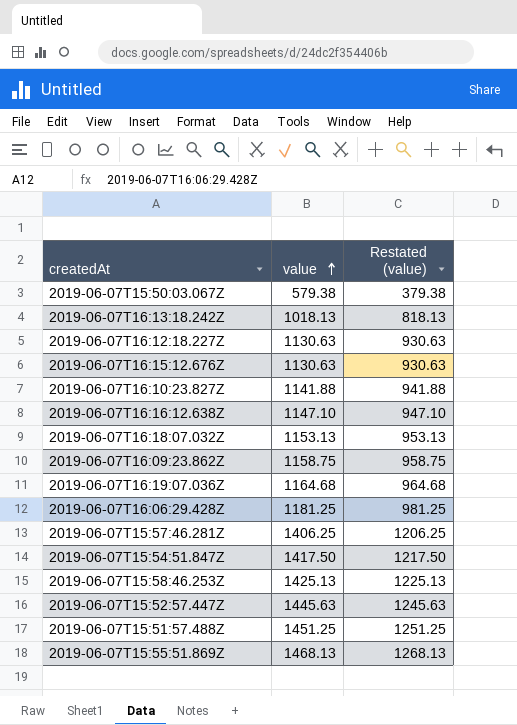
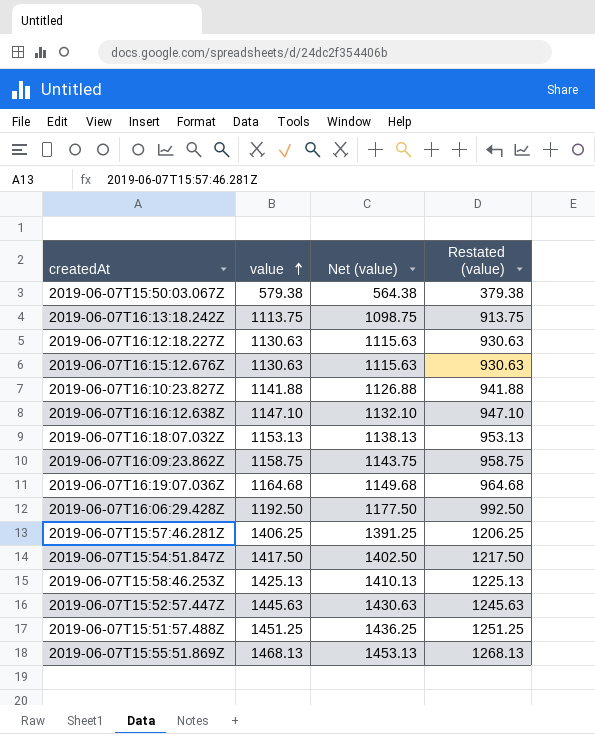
column Net (value) | formula: none -> [value] - 15
2019-06-07T16:13:18.242Z | value: 1018.13 -> 1113.75
2019-06-07T16:13:18.242Z | Restated (value): 818.13 -> 913.75
2019-06-07T16:06:29.428Z | value: 1181.25 -> 1192.50
2019-06-07T16:06:29.428Z | Restated (value): 981.25 -> 992.50

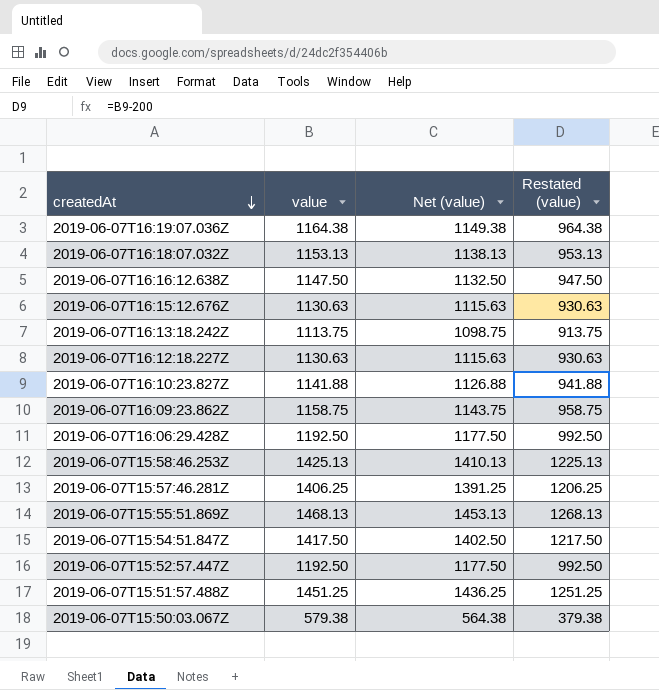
row order: value ascending -> createdAt descending
2019-06-07T16:19:07.036Z | value: 1164.68 -> 1164.38
2019-06-07T16:19:07.036Z | Net (value): 1149.68 -> 1149.38
2019-06-07T16:19:07.036Z | Restated (value): 964.68 -> 964.38
2019-06-07T16:16:12.638Z | value: 1147.10 -> 1147.50
2019-06-07T16:16:12.638Z | Net (value): 1132.10 -> 1132.50
2019-06-07T16:16:12.638Z | Restated (value): 947.10 -> 947.50
2019-06-07T15:52:57.447Z | value: 1445.63 -> 1192.50
2019-06-07T15:52:57.447Z | Net (value): 1430.63 -> 1177.50
2019-06-07T15:52:57.447Z | Restated (value): 1245.63 -> 992.50

